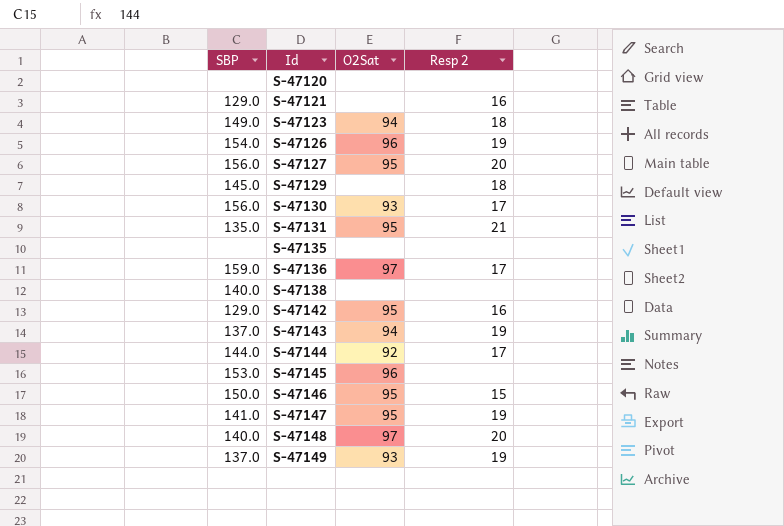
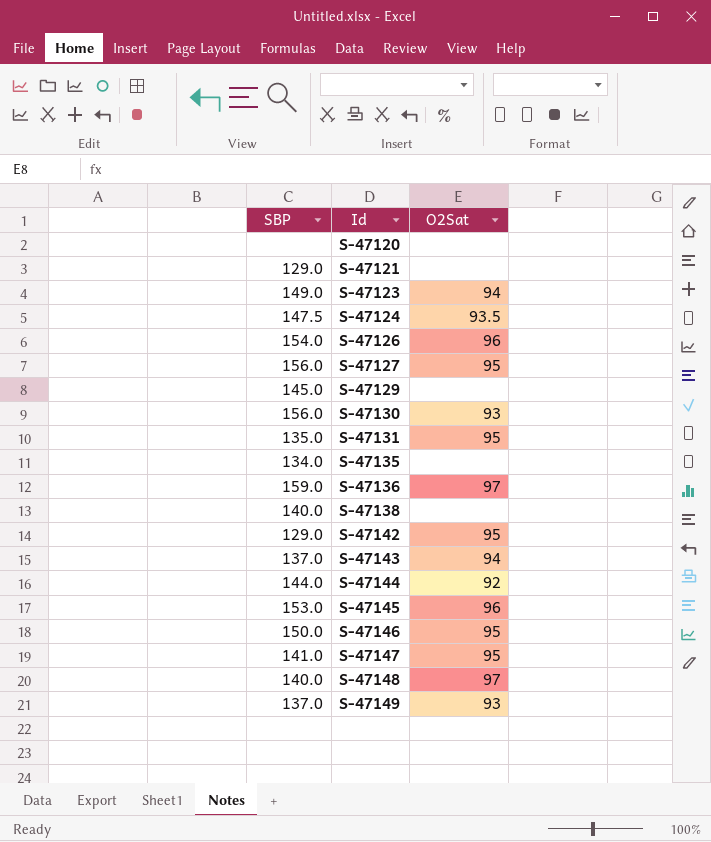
column Resp 2 | position: 4 -> none
row S-47124: none -> 147.5 | 93.5
S-47135 | SBP: none -> 134.0

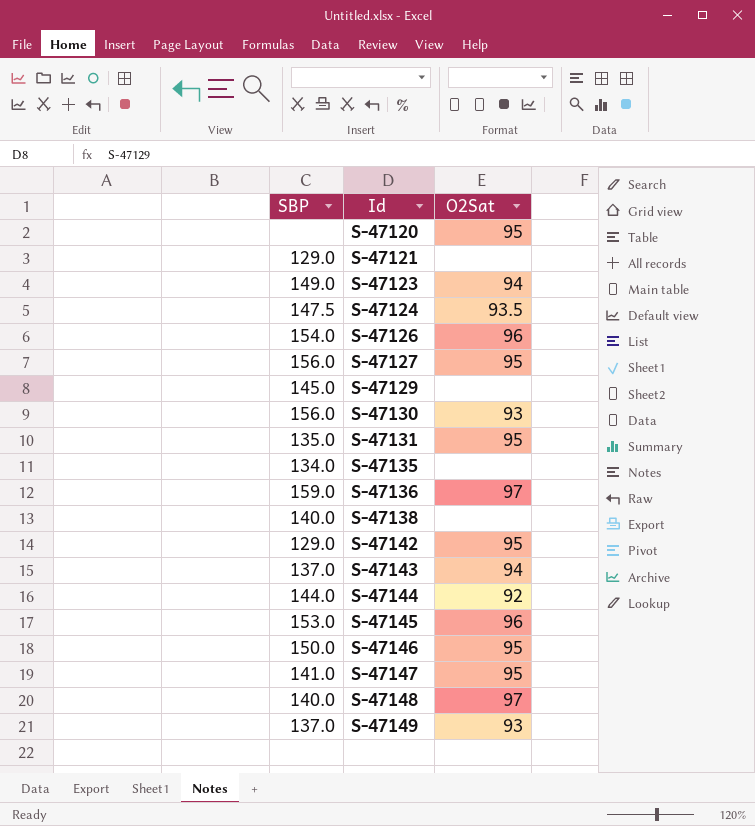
S-47120 | O2Sat: none -> 95

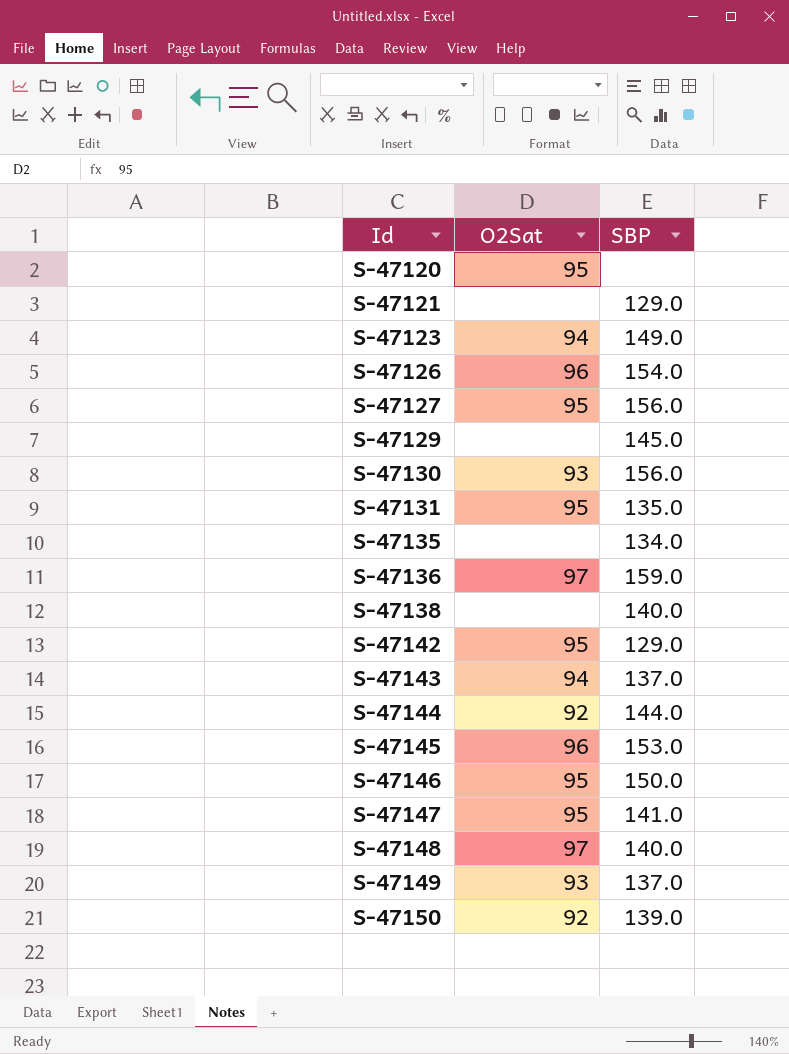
column SBP | position: 1 -> 3
row S-47124: 147.5 | 93.5 -> none
row S-47150: none -> 92 | 139.0

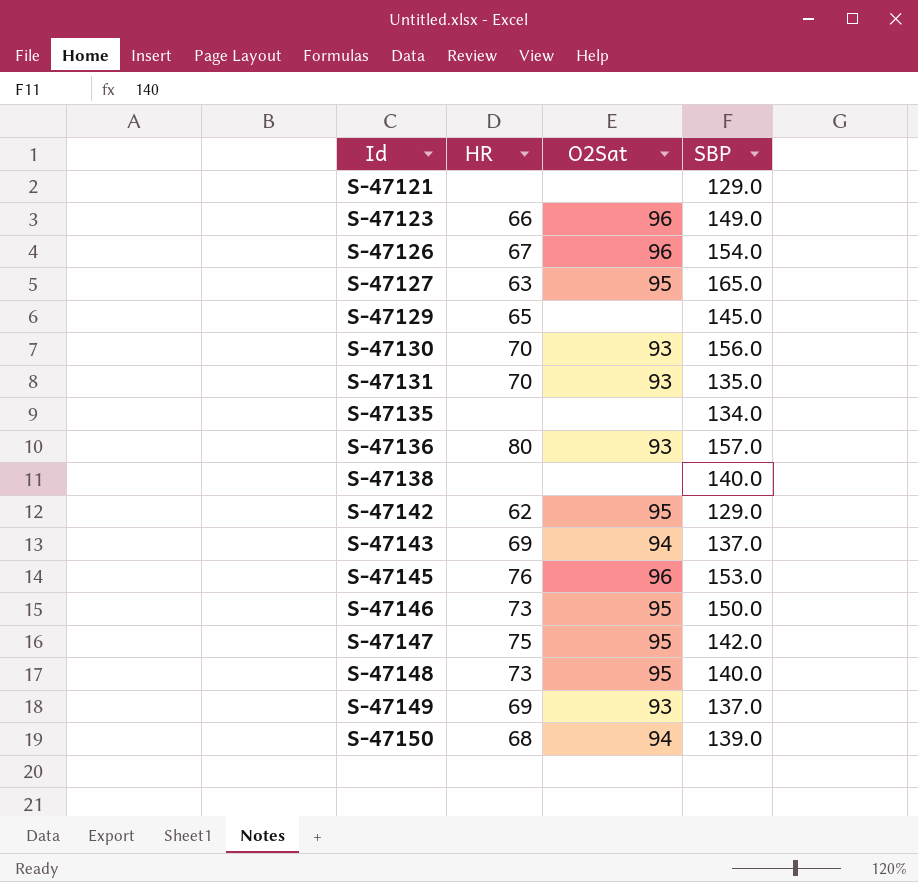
column HR | position: none -> 2
row S-47120: 95 | none -> none
row S-47144: 92 | 144.0 -> none
S-47123 | O2Sat: 94 -> 96
S-47127 | SBP: 156.0 -> 165.0
S-47131 | O2Sat: 95 -> 93
S-47136 | O2Sat: 97 -> 93
S-47136 | SBP: 159.0 -> 157.0
S-47147 | SBP: 141.0 -> 142.0
S-47148 | O2Sat: 97 -> 95
S-47150 | O2Sat: 92 -> 94

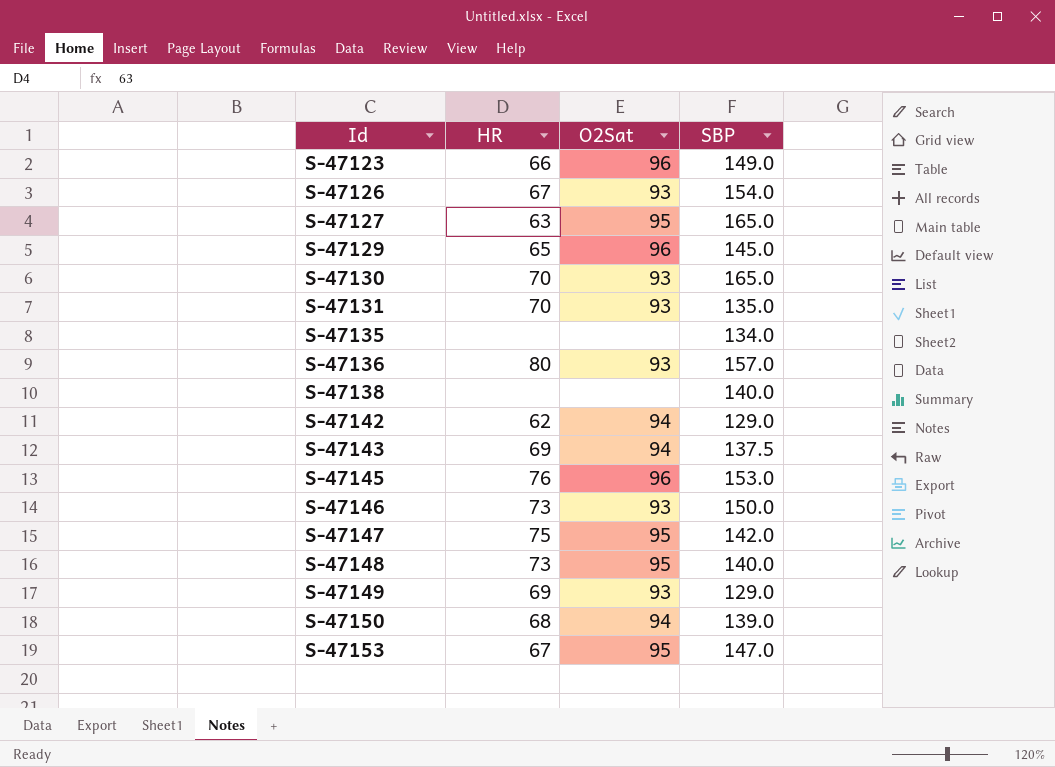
row S-47121: none | none | 129.0 -> none
S-47126 | O2Sat: 96 -> 93
S-47129 | O2Sat: none -> 96
S-47130 | SBP: 156.0 -> 165.0
S-47142 | O2Sat: 95 -> 94
S-47143 | SBP: 137.0 -> 137.5
S-47146 | O2Sat: 95 -> 93
S-47149 | SBP: 137.0 -> 129.0
row S-47153: none -> 67 | 95 | 147.0

